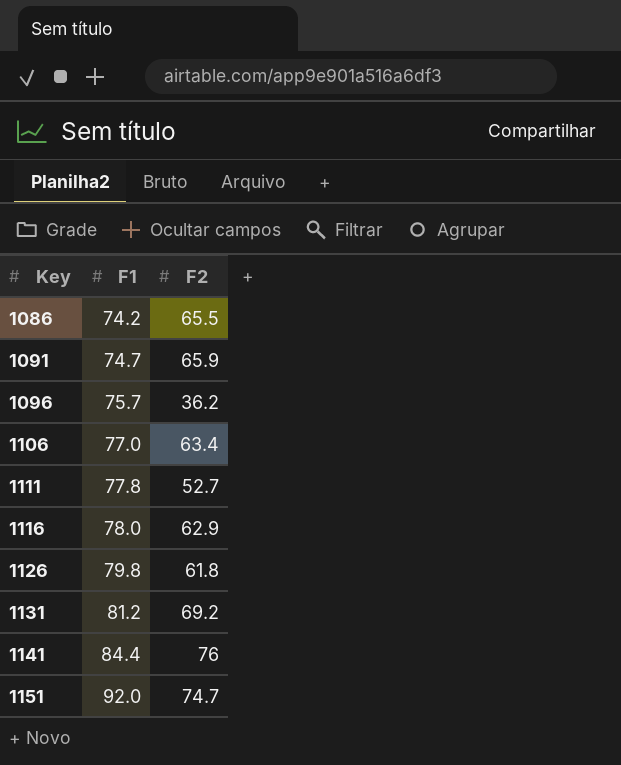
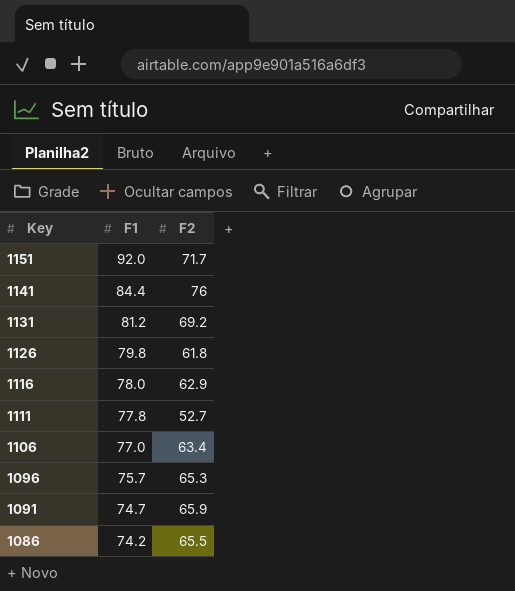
row order: Key ascending -> Key descending
1151 | F2: 74.7 -> 71.7
1096 | F2: 36.2 -> 65.3

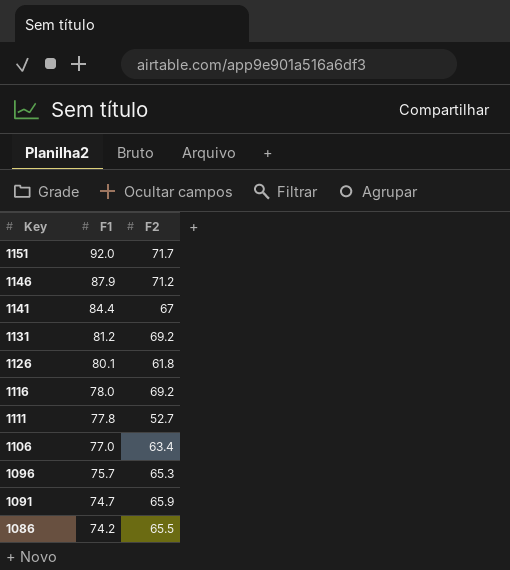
row 1146: none -> 87.9 | 71.2
1141 | F2: 76 -> 67
1126 | F1: 79.8 -> 80.1
1116 | F2: 62.9 -> 69.2

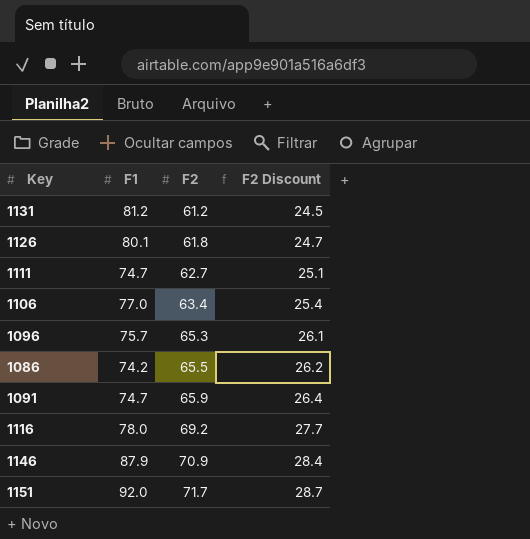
row order: Key descending -> F2 ascending
column F2 Discount | formula: none -> [F2] * 0.4
row 1141: 84.4 | 67 -> none
1131 | F2: 69.2 -> 61.2
1111 | F1: 77.8 -> 74.7
1111 | F2: 52.7 -> 62.7
1146 | F2: 71.2 -> 70.9

